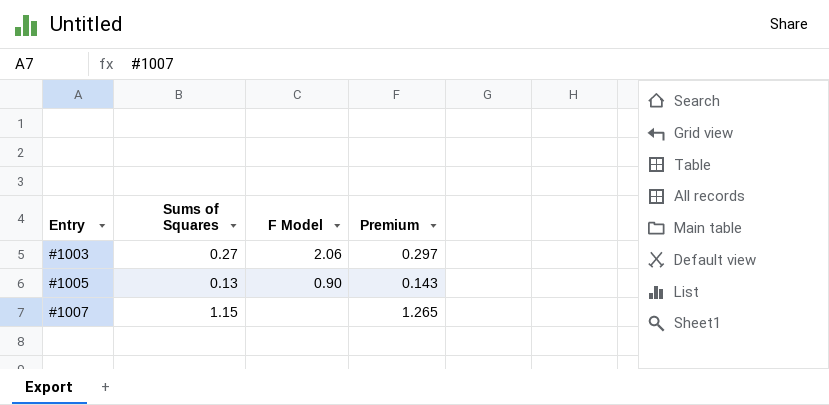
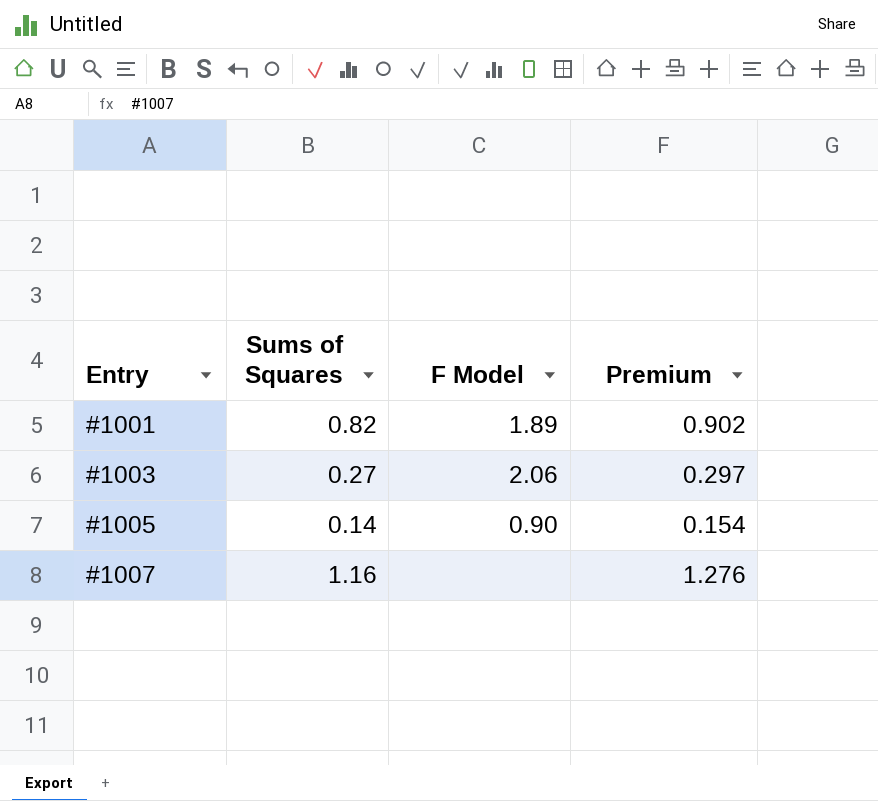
row #1001: none -> 0.82 | 1.89 | 0.902
#1005 | Sums of Squares: 0.13 -> 0.14
#1005 | Premium: 0.143 -> 0.154
#1007 | Sums of Squares: 1.15 -> 1.16
#1007 | Premium: 1.265 -> 1.276

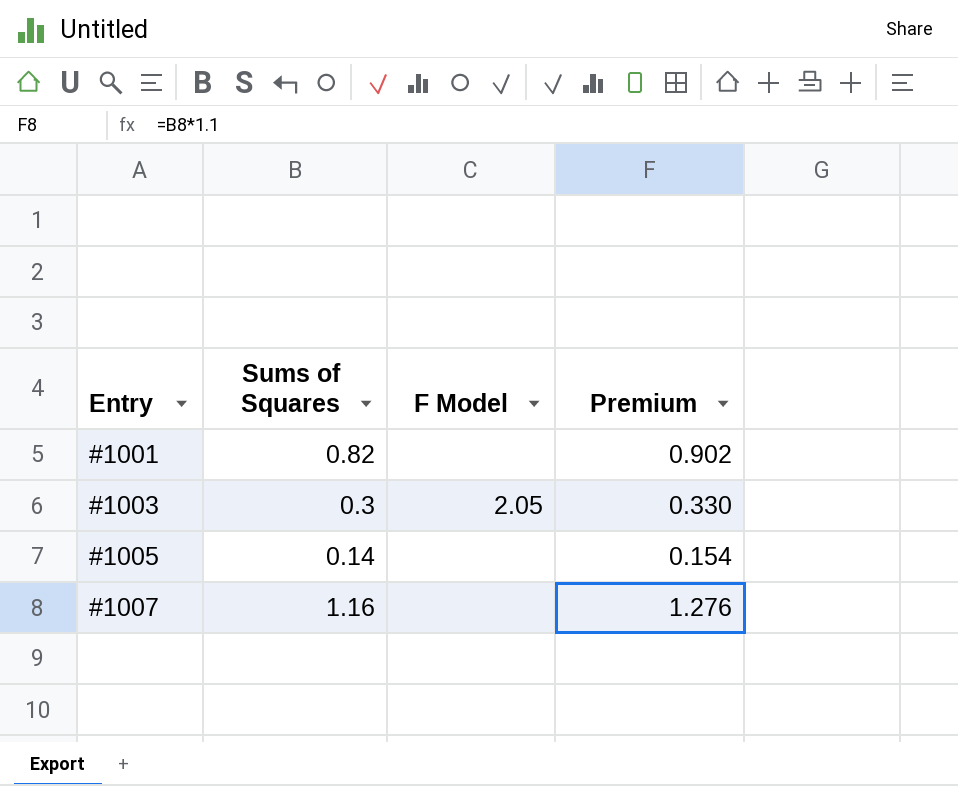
#1001 | F Model: 1.89 -> none
#1003 | Sums of Squares: 0.27 -> 0.3
#1003 | F Model: 2.06 -> 2.05
#1003 | Premium: 0.297 -> 0.330
#1005 | F Model: 0.90 -> none

